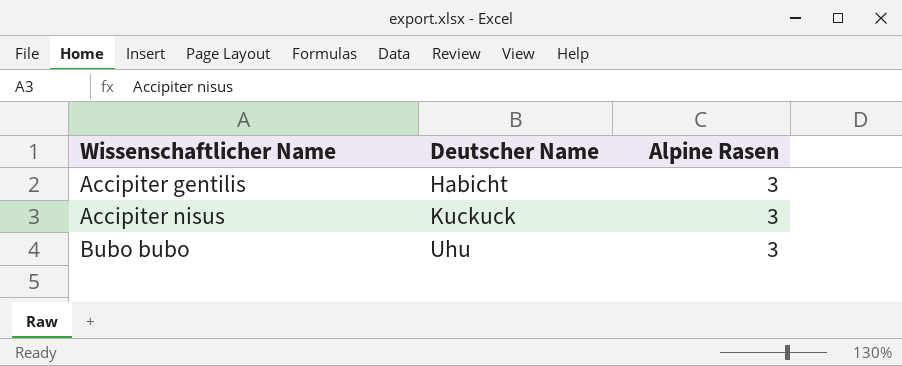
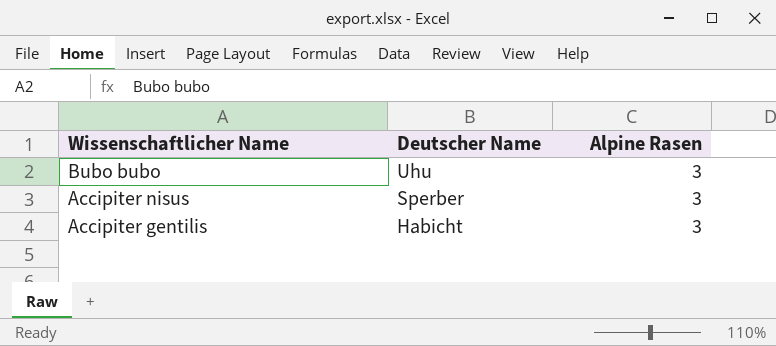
row order: Wissenschaftlicher Name ascending -> Wissenschaftlicher Name descending
Accipiter nisus | Deutscher Name: Kuckuck -> Sperber

